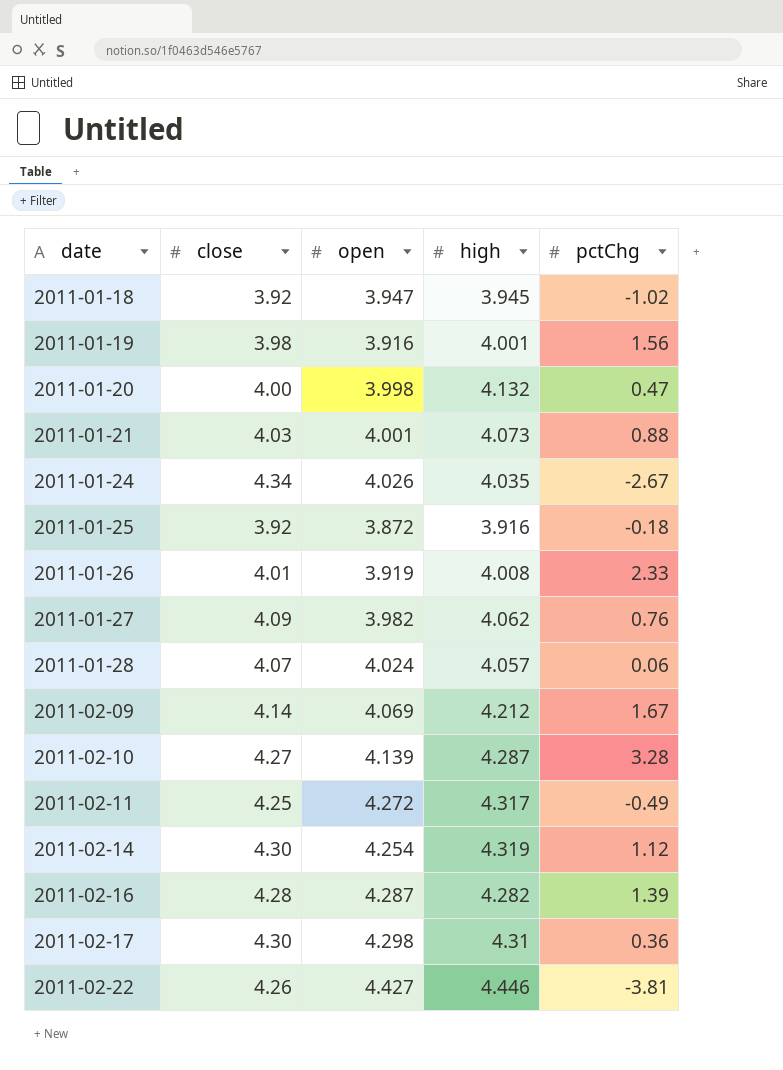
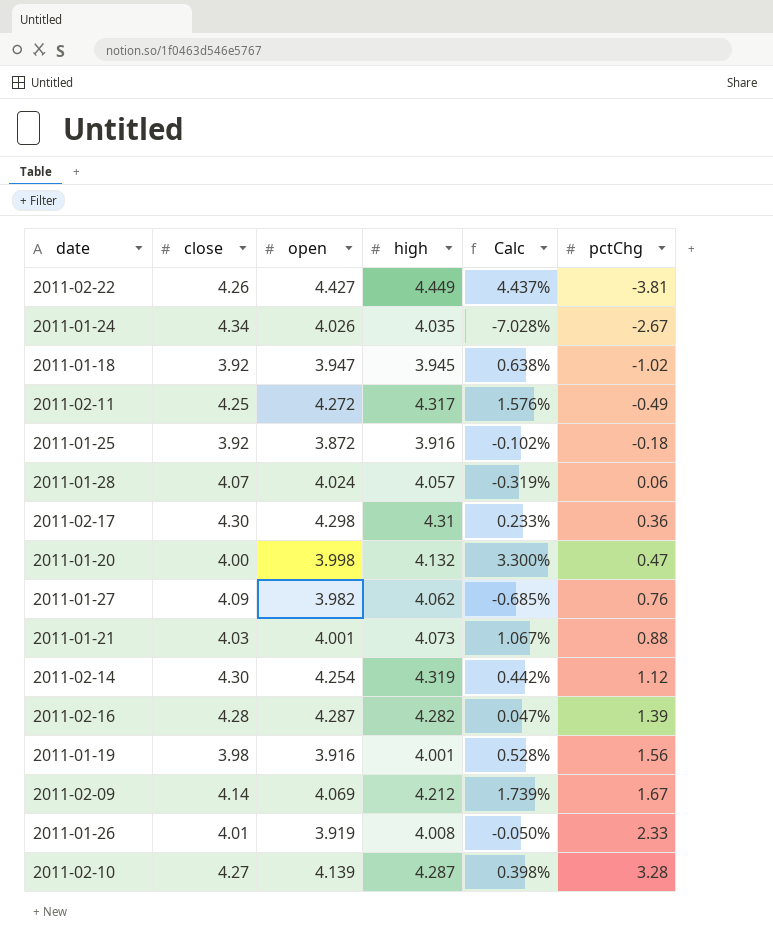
row order: date ascending -> pctChg ascending
column Calc | formula: none -> ([high] - [close]) / [close]
2011-02-22 | high: 4.446 -> 4.449

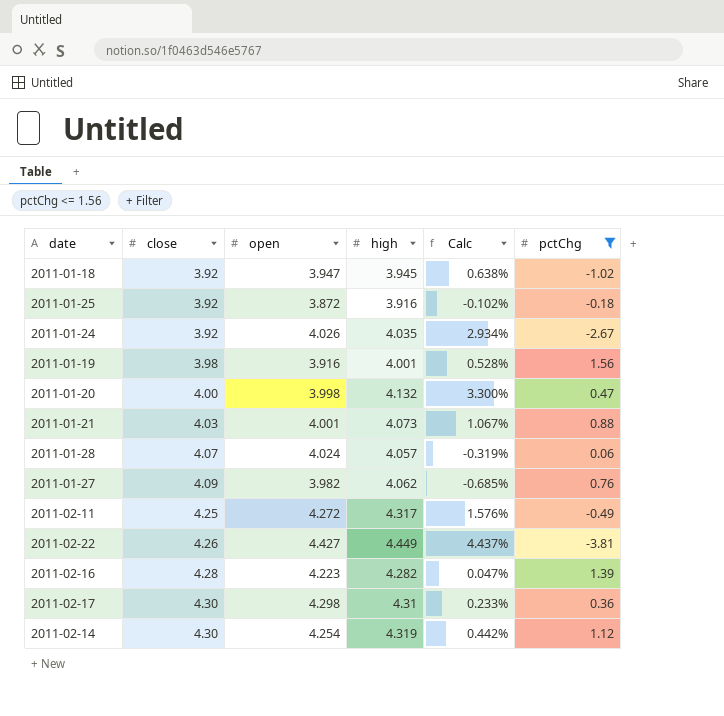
filter: none -> pctChg <= 1.56
row order: pctChg ascending -> close ascending
2011-01-24 | close: 4.34 -> 3.92
2011-01-24 | Calc: -7.028% -> 2.934%
2011-02-16 | open: 4.287 -> 4.223

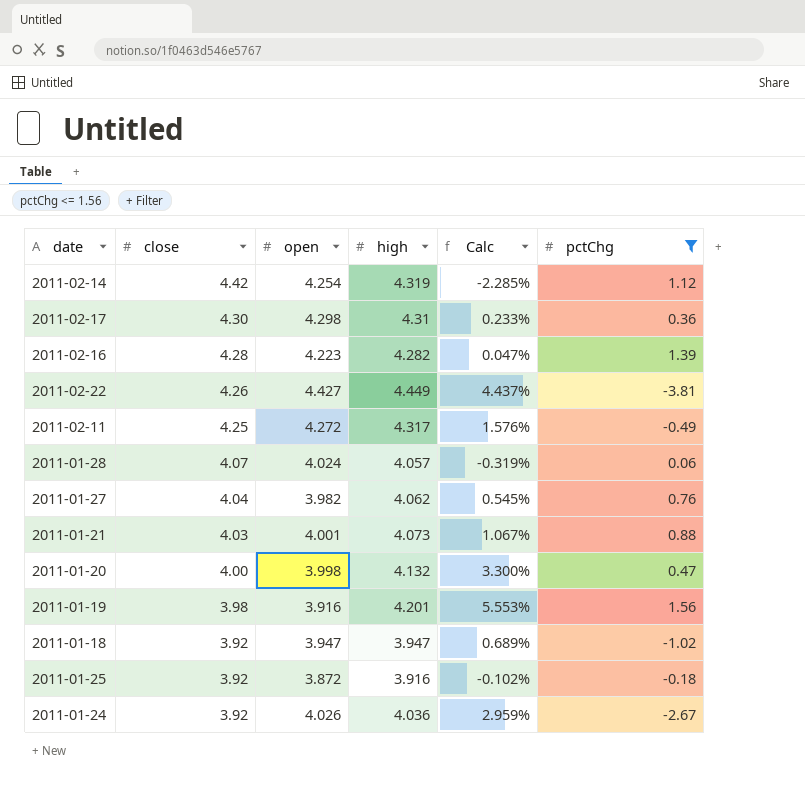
row order: close ascending -> close descending
2011-02-14 | close: 4.30 -> 4.42
2011-02-14 | Calc: 0.442% -> -2.285%
2011-01-27 | close: 4.09 -> 4.04
2011-01-27 | Calc: -0.685% -> 0.545%
2011-01-19 | high: 4.001 -> 4.201
2011-01-19 | Calc: 0.528% -> 5.553%
2011-01-18 | high: 3.945 -> 3.947
2011-01-18 | Calc: 0.638% -> 0.689%
2011-01-24 | high: 4.035 -> 4.036
2011-01-24 | Calc: 2.934% -> 2.959%

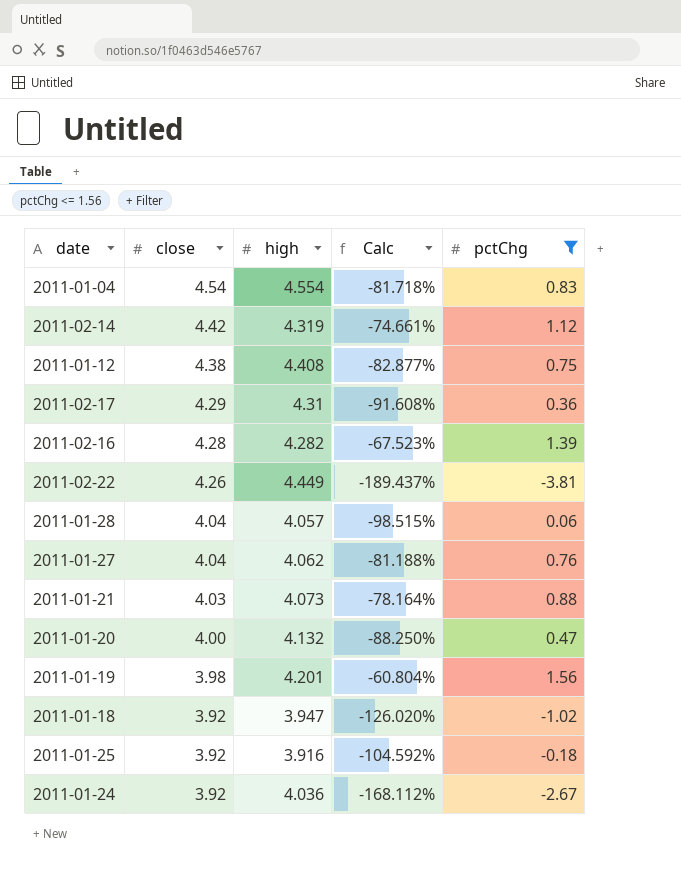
column open | position: 3 -> none
column Calc | formula: ([high] - [close]) / [close] -> ([pctChg] - [close]) / [close]
row 2011-02-11: 4.25 | 4.272 | 4.317 | 1.576% | -0.49 -> none
row 2011-01-04: none -> 4.54 | 4.554 | -81.718% | 0.83
row 2011-01-12: none -> 4.38 | 4.408 | -82.877% | 0.75
2011-02-17 | close: 4.30 -> 4.29
2011-01-28 | close: 4.07 -> 4.04

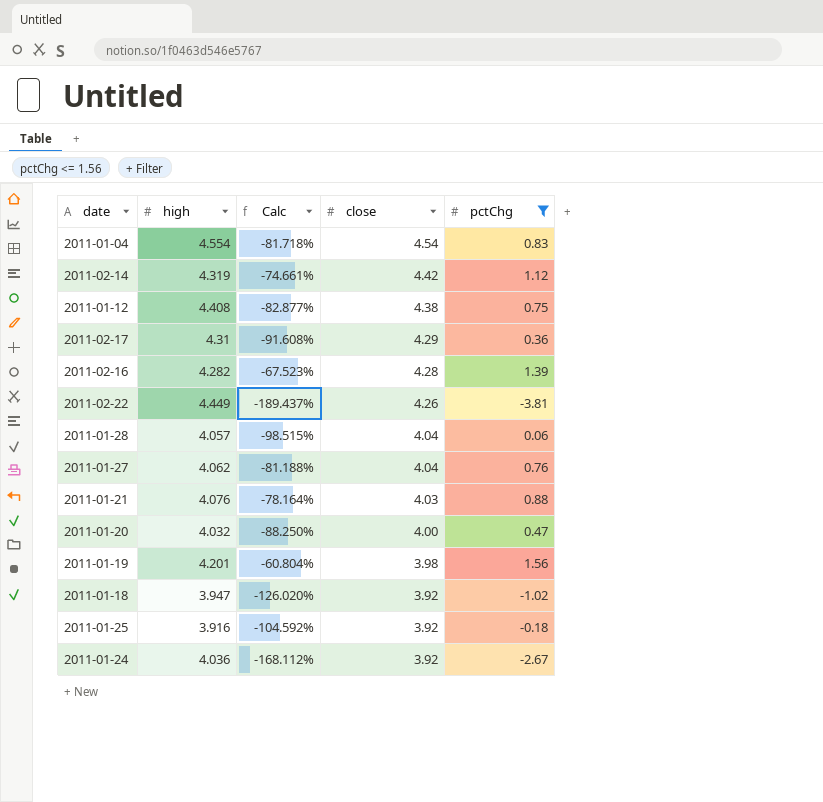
column close | position: 2 -> 4
2011-01-21 | high: 4.073 -> 4.076
2011-01-20 | high: 4.132 -> 4.032

